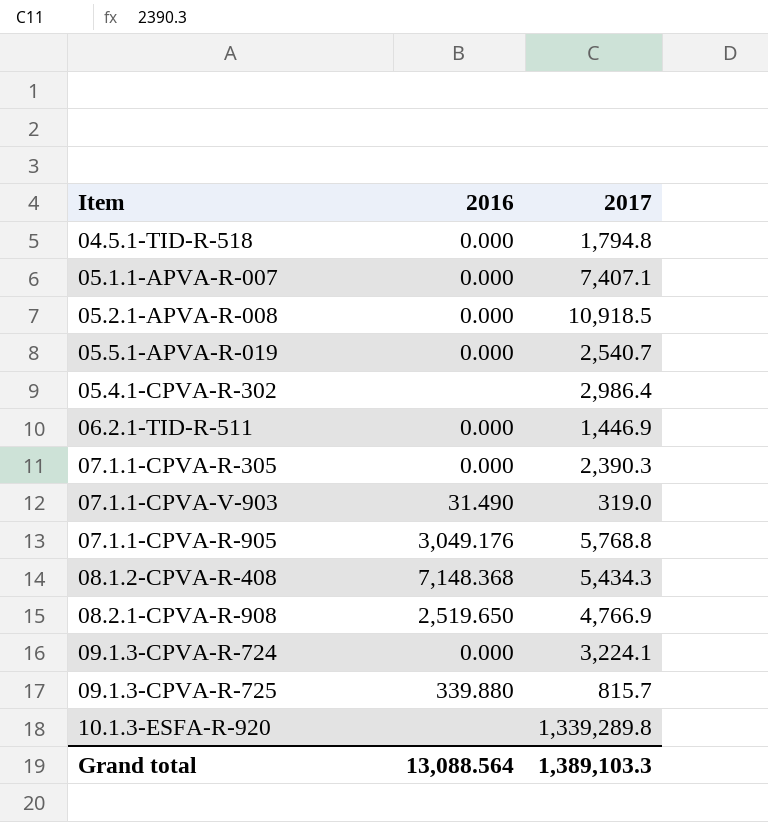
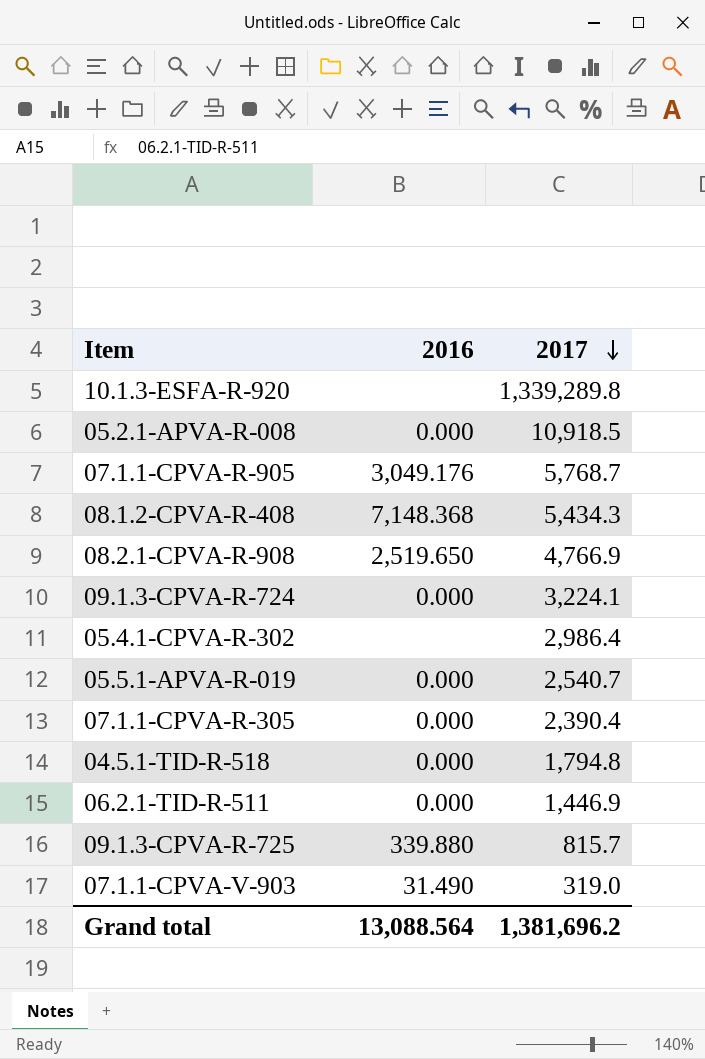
row order: none -> 2017 descending
row 05.1.1-APVA-R-007: 0.000 | 7,407.1 -> none
07.1.1-CPVA-R-905 | 2017: 5,768.8 -> 5,768.7
07.1.1-CPVA-R-305 | 2017: 2,390.3 -> 2,390.4
Grand total | 2017: 1,389,103.3 -> 1,381,696.2

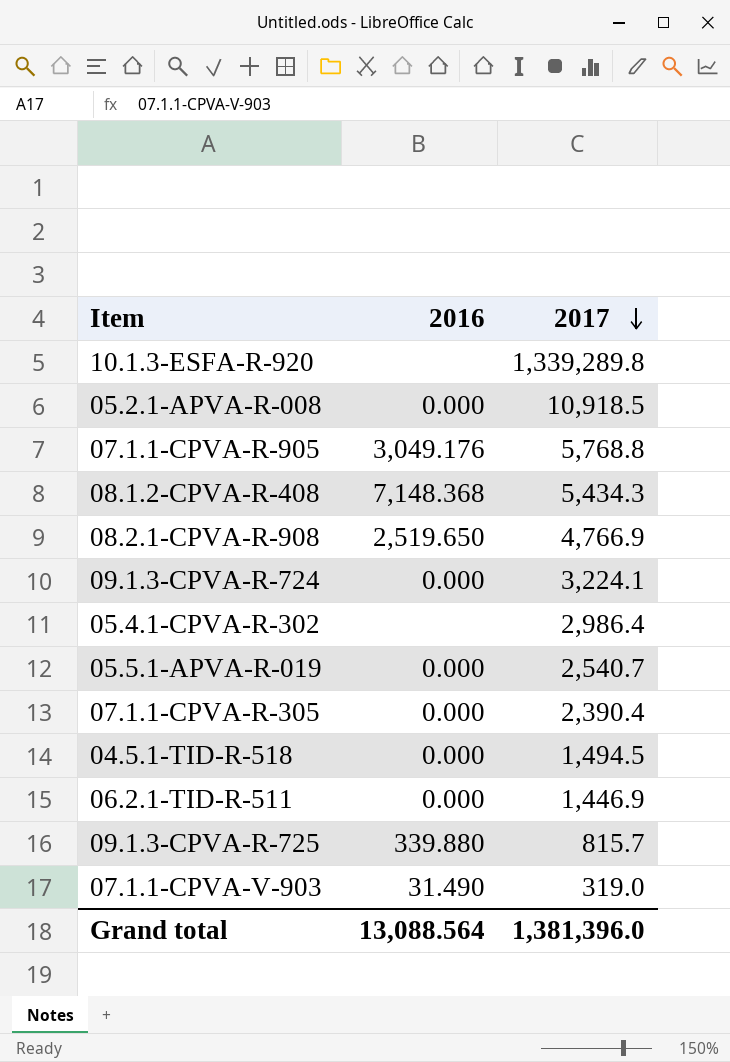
07.1.1-CPVA-R-905 | 2017: 5,768.7 -> 5,768.8
04.5.1-TID-R-518 | 2017: 1,794.8 -> 1,494.5
Grand total | 2017: 1,381,696.2 -> 1,381,396.0

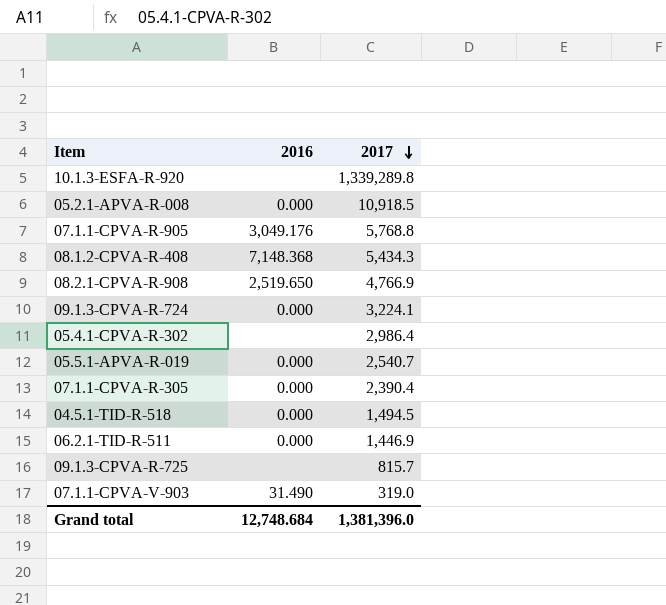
09.1.3-CPVA-R-725 | 2016: 339.880 -> none
Grand total | 2016: 13,088.564 -> 12,748.684

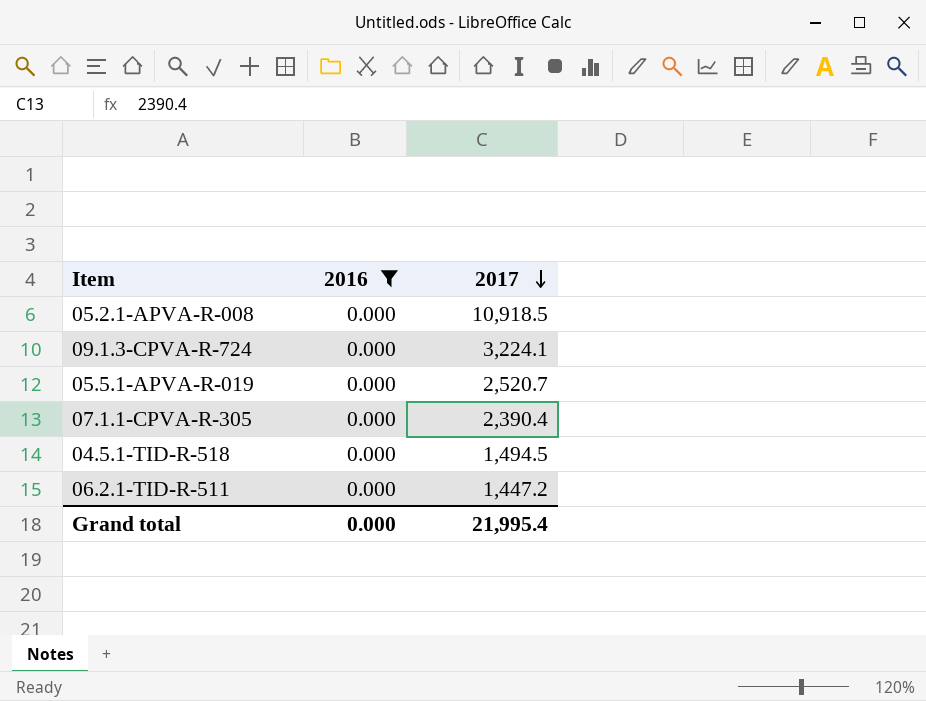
filter: none -> 2016 = 0.000
05.5.1-APVA-R-019 | 2017: 2,540.7 -> 2,520.7
06.2.1-TID-R-511 | 2017: 1,446.9 -> 1,447.2
Grand total | 2016: 12,748.684 -> 0.000
Grand total | 2017: 1,381,396.0 -> 21,995.4

